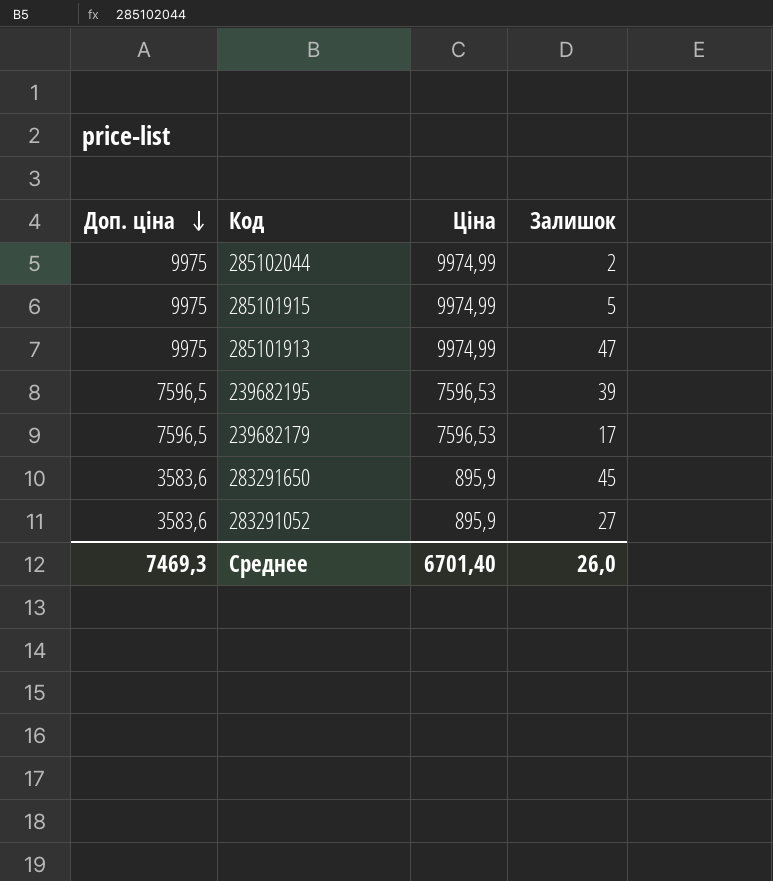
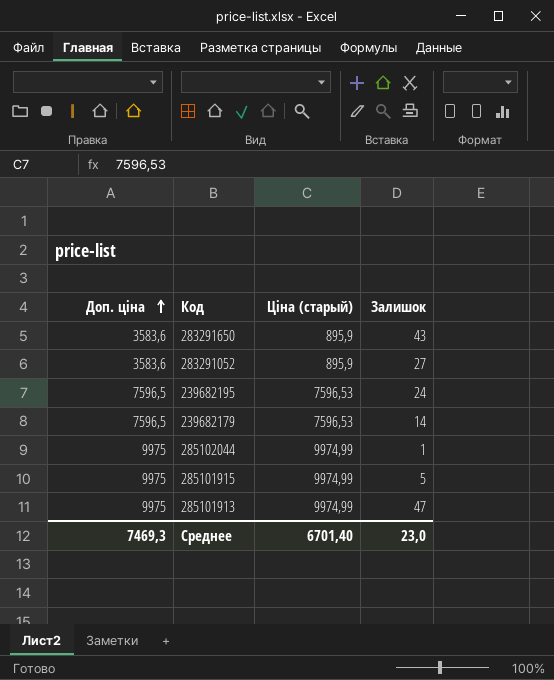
row order: Доп. ціна descending -> Доп. ціна ascending
column name: Ціна -> Ціна (старый)
283291650 | Залишок: 45 -> 43
239682195 | Залишок: 39 -> 24
239682179 | Залишок: 17 -> 14
285102044 | Залишок: 2 -> 1
Среднее | Залишок: 26,0 -> 23,0

